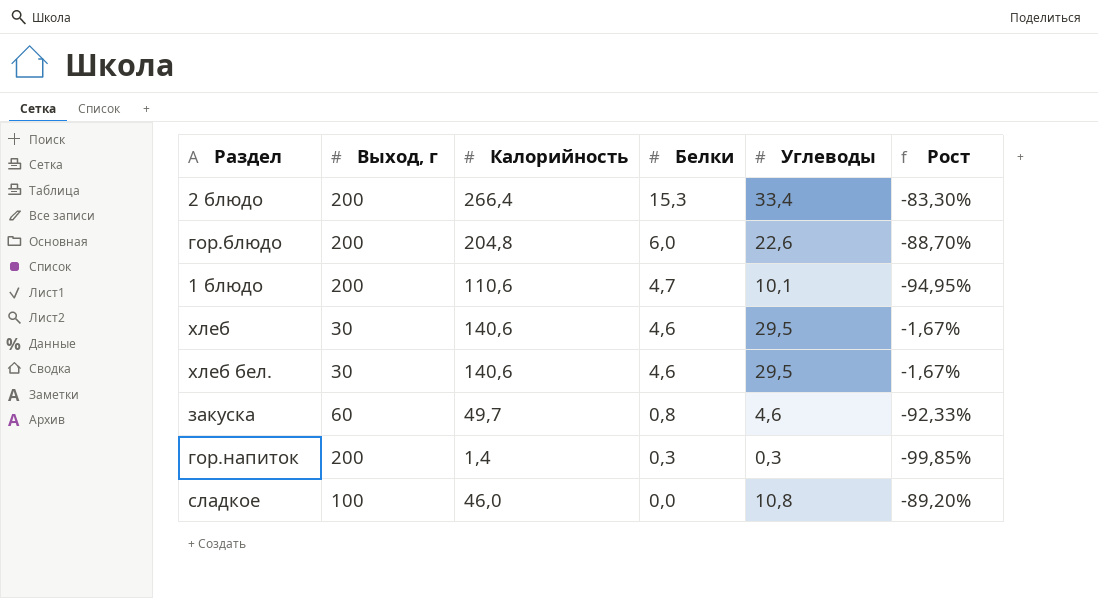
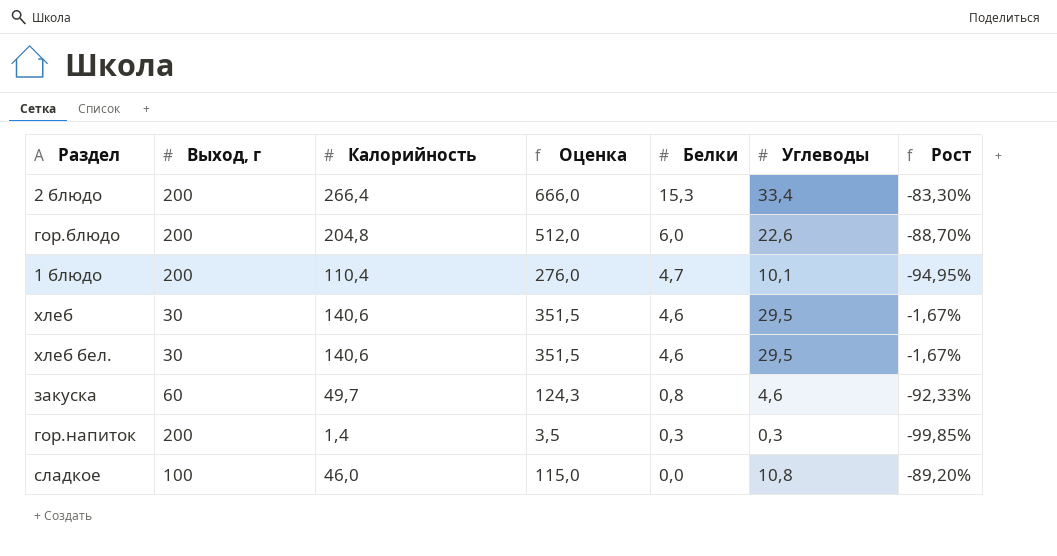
column Оценка | formula: none -> [Калорийность] * 2,5
1 блюдо | Калорийность: 110,6 -> 110,4

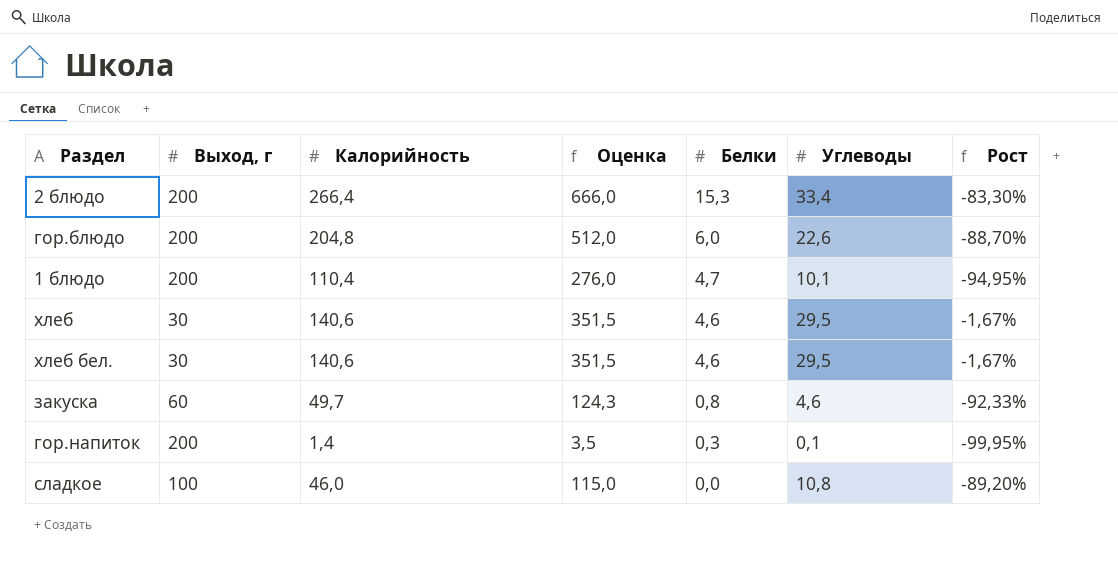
гор.напиток | Углеводы: 0,3 -> 0,1
гор.напиток | Рост: -99,85% -> -99,95%

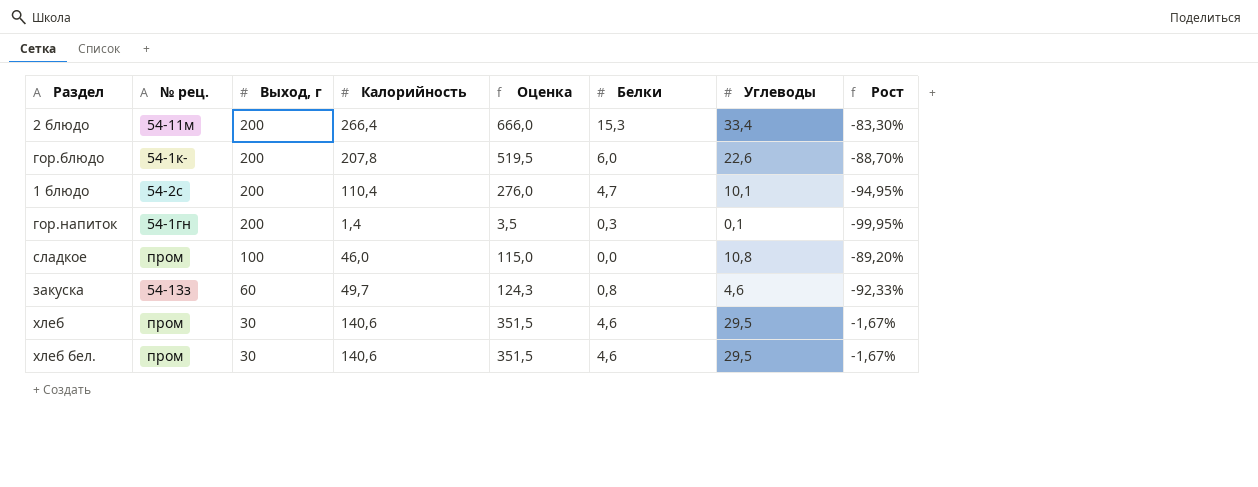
row order: Белки descending -> Выход, г descending
column № рец. | position: none -> 2
гор.блюдо | Калорийность: 204,8 -> 207,8
гор.блюдо | Оценка: 512,0 -> 519,5

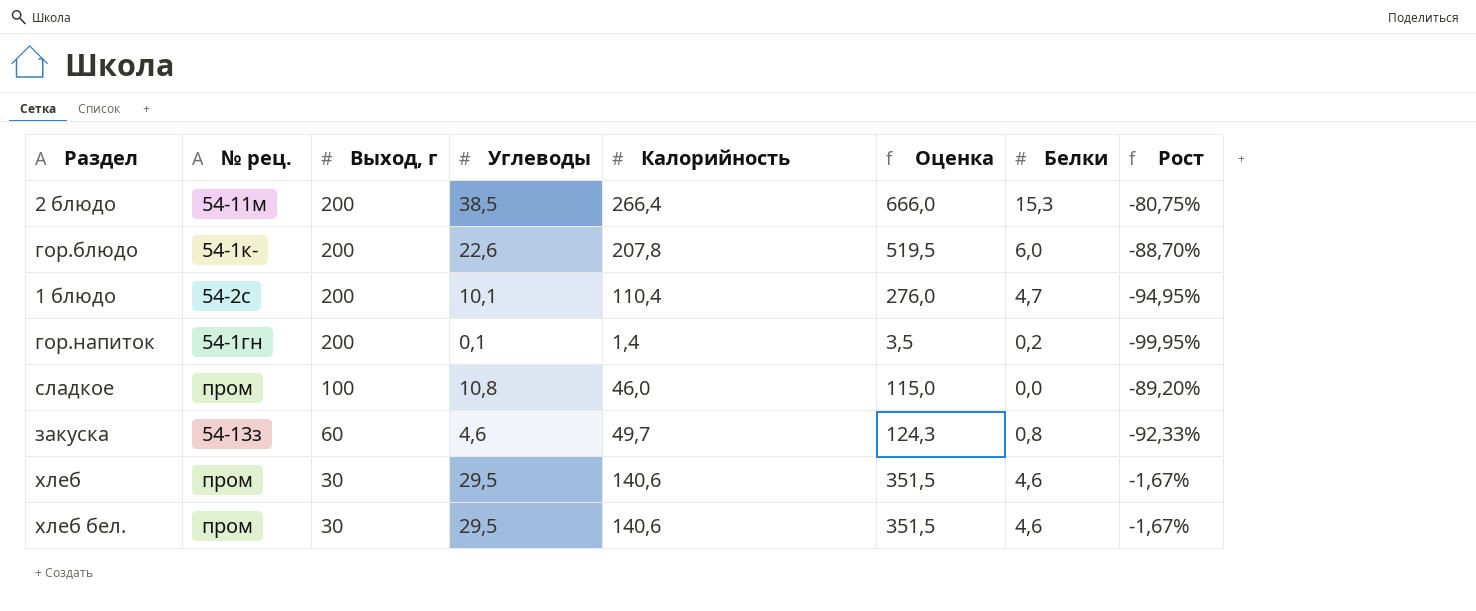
column Углеводы | position: 7 -> 4
2 блюдо | Углеводы: 33,4 -> 38,5
2 блюдо | Рост: -83,30% -> -80,75%
гор.напиток | Белки: 0,3 -> 0,2

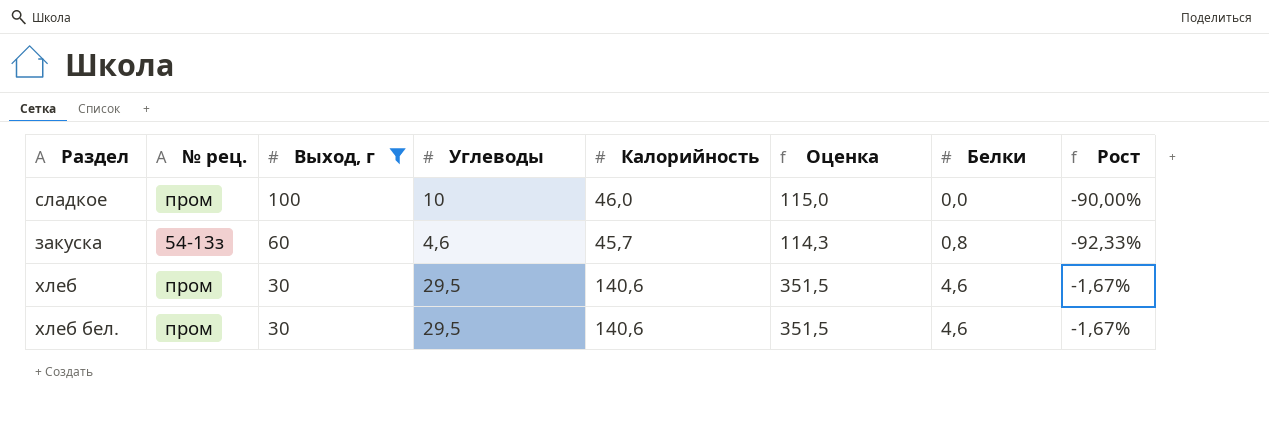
filter: none -> Выход, г != 200
сладкое | Углеводы: 10,8 -> 10
сладкое | Рост: -89,20% -> -90,00%
закуска | Калорийность: 49,7 -> 45,7
закуска | Оценка: 124,3 -> 114,3

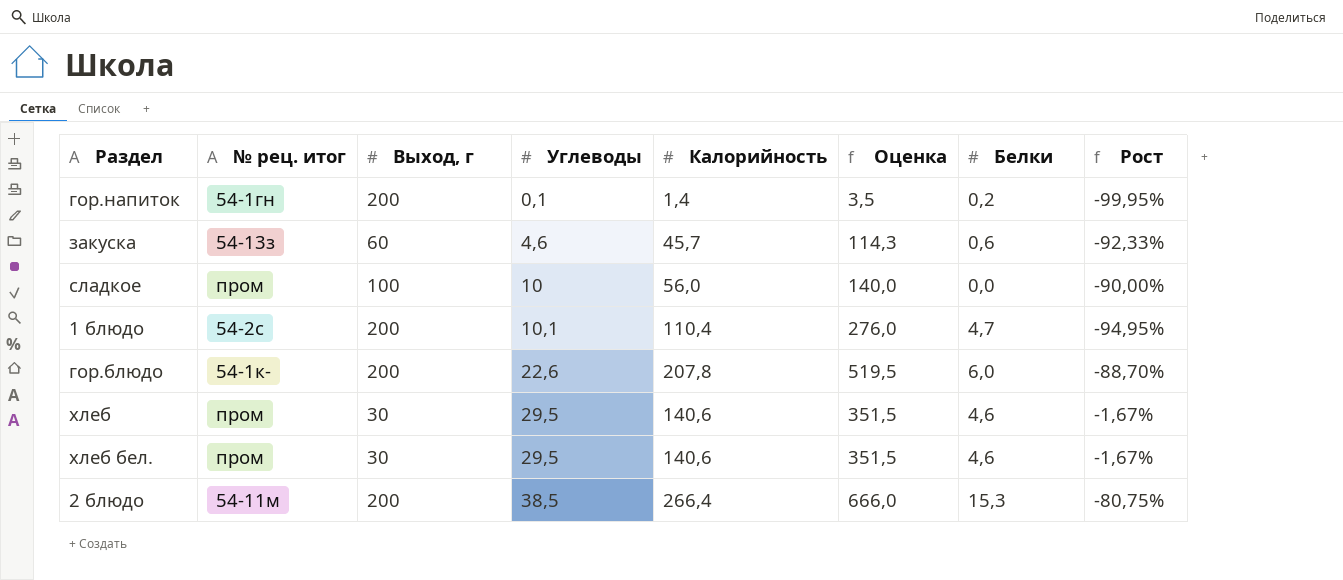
filter: Выход, г != 200 -> none
row order: Выход, г descending -> Углеводы ascending
column name: № рец. -> № рец. итог
закуска | Белки: 0,8 -> 0,6
сладкое | Калорийность: 46,0 -> 56,0
сладкое | Оценка: 115,0 -> 140,0

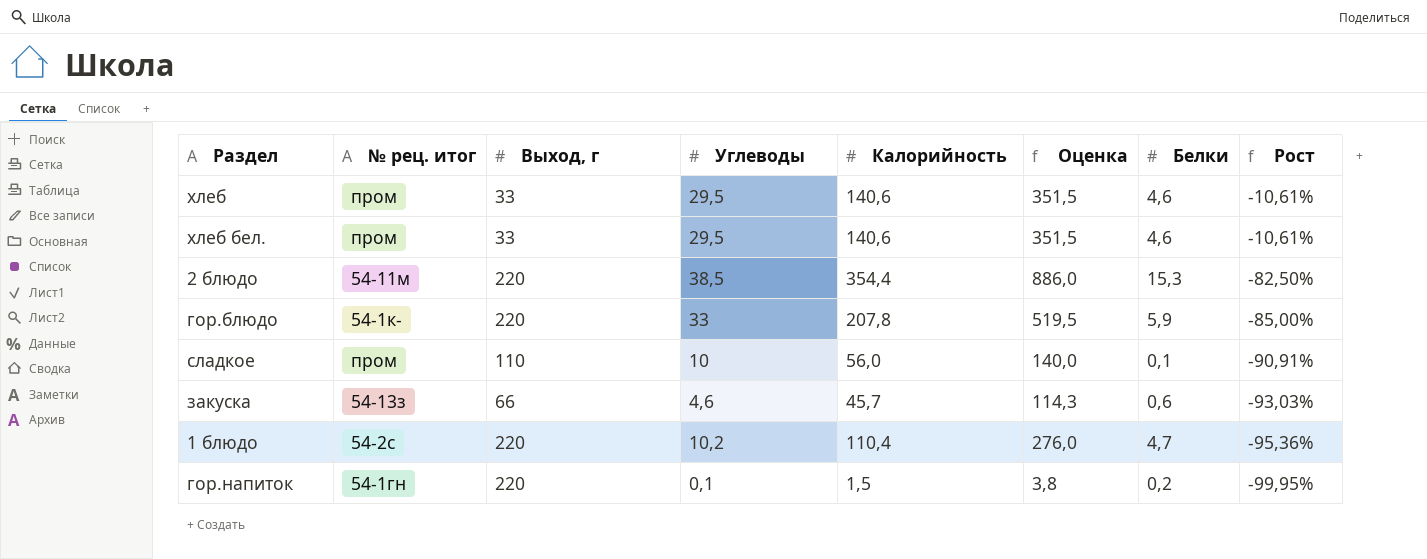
row order: Углеводы ascending -> Рост descending
хлеб | Выход, г: 30 -> 33
хлеб | Рост: -1,67% -> -10,61%
хлеб бел. | Выход, г: 30 -> 33
хлеб бел. | Рост: -1,67% -> -10,61%
2 блюдо | Выход, г: 200 -> 220
2 блюдо | Калорийность: 266,4 -> 354,4
2 блюдо | Оценка: 666,0 -> 886,0
2 блюдо | Рост: -80,75% -> -82,50%
гор.блюдо | Выход, г: 200 -> 220
гор.блюдо | Углеводы: 22,6 -> 33
гор.блюдо | Белки: 6,0 -> 5,9
гор.блюдо | Рост: -88,70% -> -85,00%
сладкое | Выход, г: 100 -> 110
сладкое | Белки: 0,0 -> 0,1
сладкое | Рост: -90,00% -> -90,91%
закуска | Выход, г: 60 -> 66
закуска | Рост: -92,33% -> -93,03%
1 блюдо | Выход, г: 200 -> 220
1 блюдо | Углеводы: 10,1 -> 10,2
1 блюдо | Рост: -94,95% -> -95,36%
гор.напиток | Выход, г: 200 -> 220
гор.напиток | Калорийность: 1,4 -> 1,5
гор.напиток | Оценка: 3,5 -> 3,8

